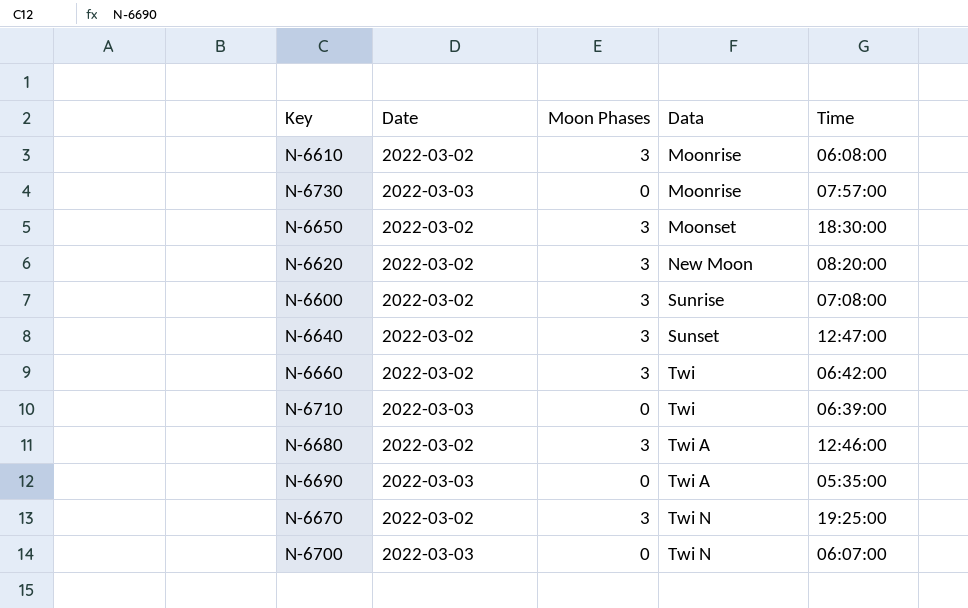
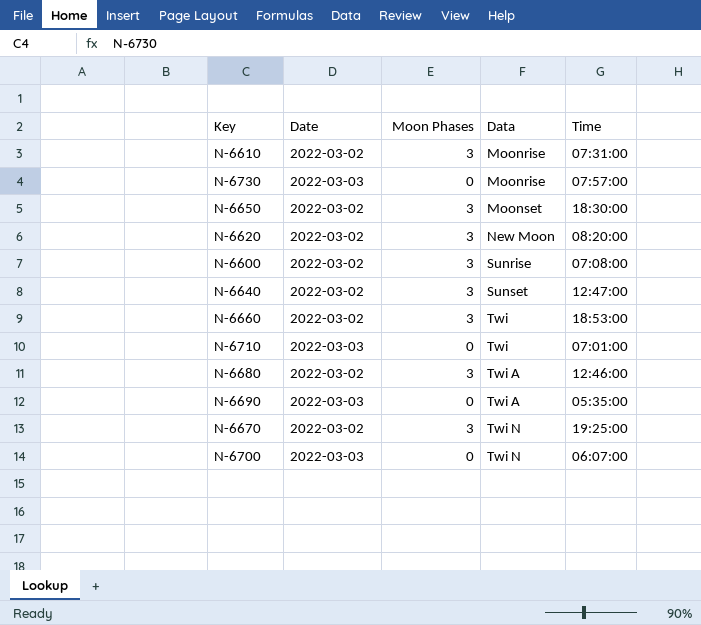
N-6610 | Time: 06:08:00 -> 07:31:00
N-6660 | Time: 06:42:00 -> 18:53:00
N-6710 | Time: 06:39:00 -> 07:01:00

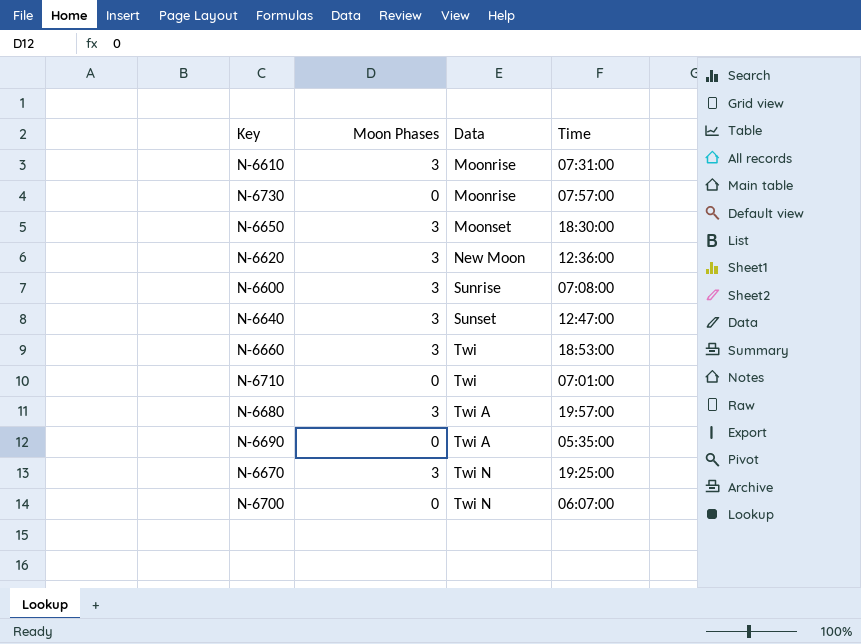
column Date | position: 2 -> none
N-6620 | Time: 08:20:00 -> 12:36:00
N-6680 | Time: 12:46:00 -> 19:57:00

